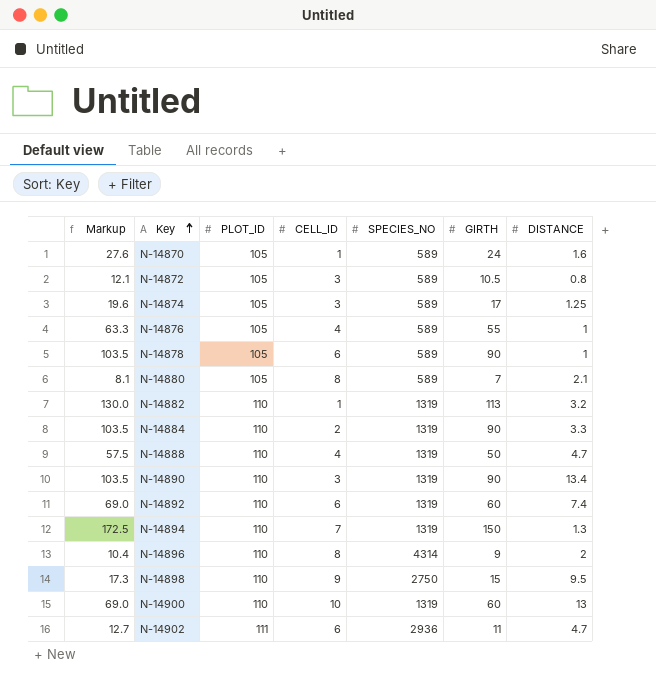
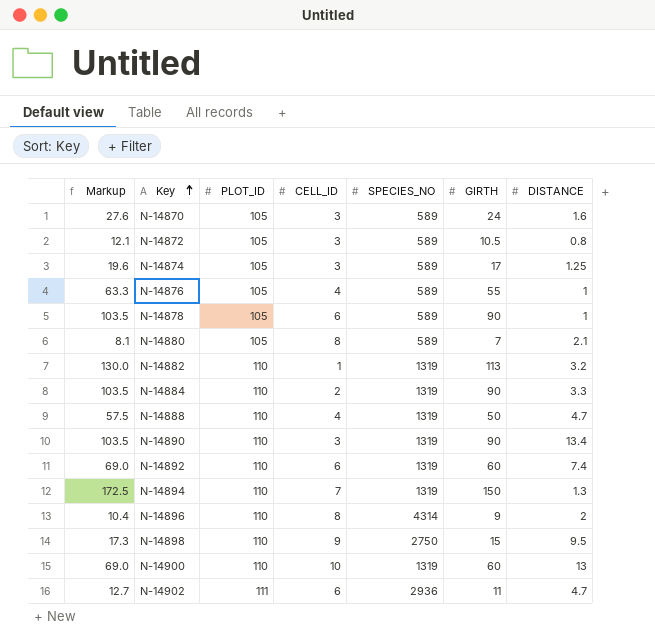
N-14870 | CELL_ID: 1 -> 3

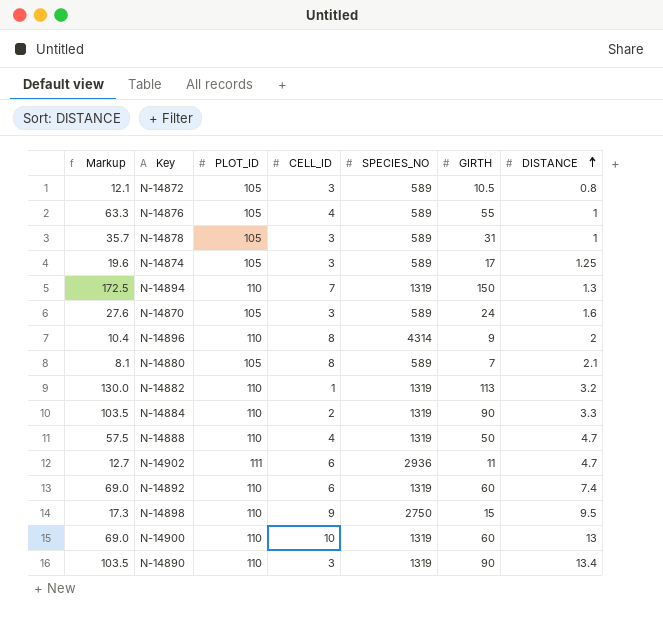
row order: Key ascending -> DISTANCE ascending
N-14878 | Markup: 103.5 -> 35.7
N-14878 | CELL_ID: 6 -> 3
N-14878 | GIRTH: 90 -> 31

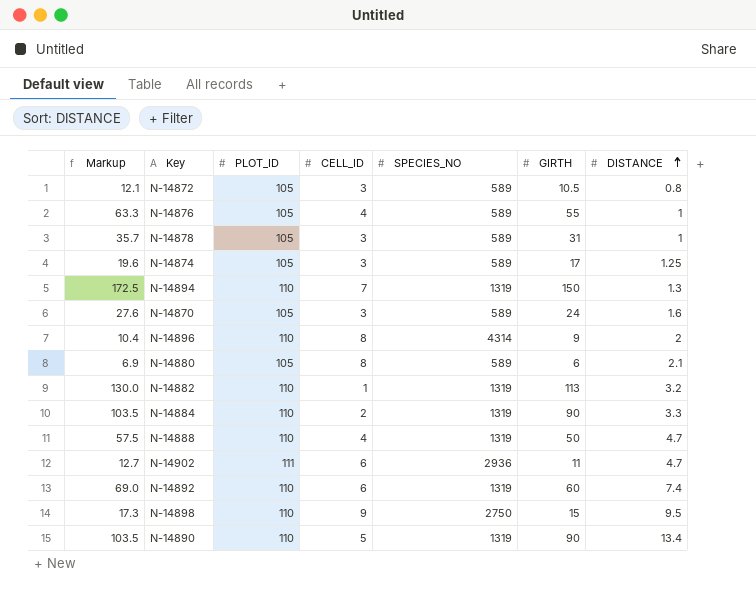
row N-14900: 69.0 | 110 | 10 | 1319 | 60 | 13 -> none
N-14880 | Markup: 8.1 -> 6.9
N-14880 | GIRTH: 7 -> 6
N-14890 | CELL_ID: 3 -> 5

